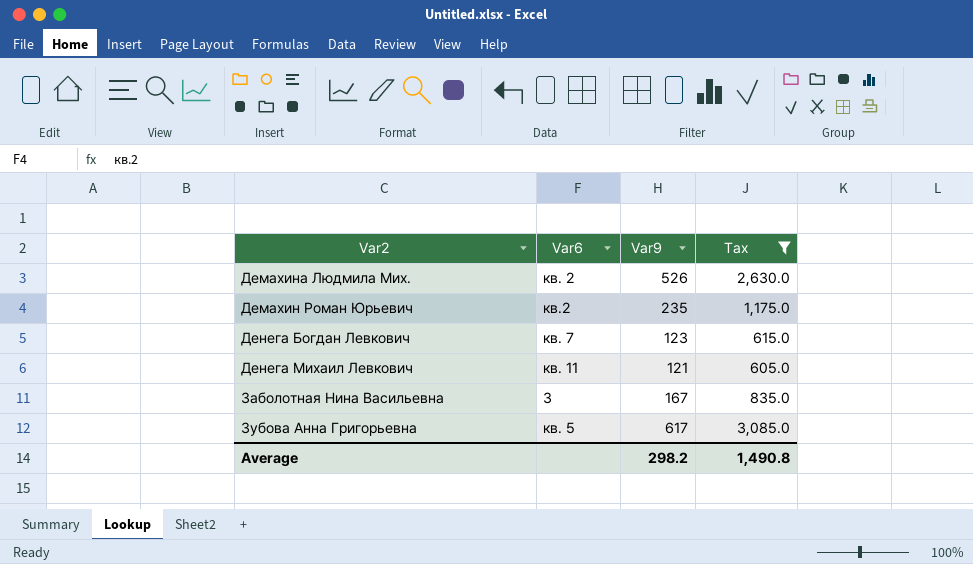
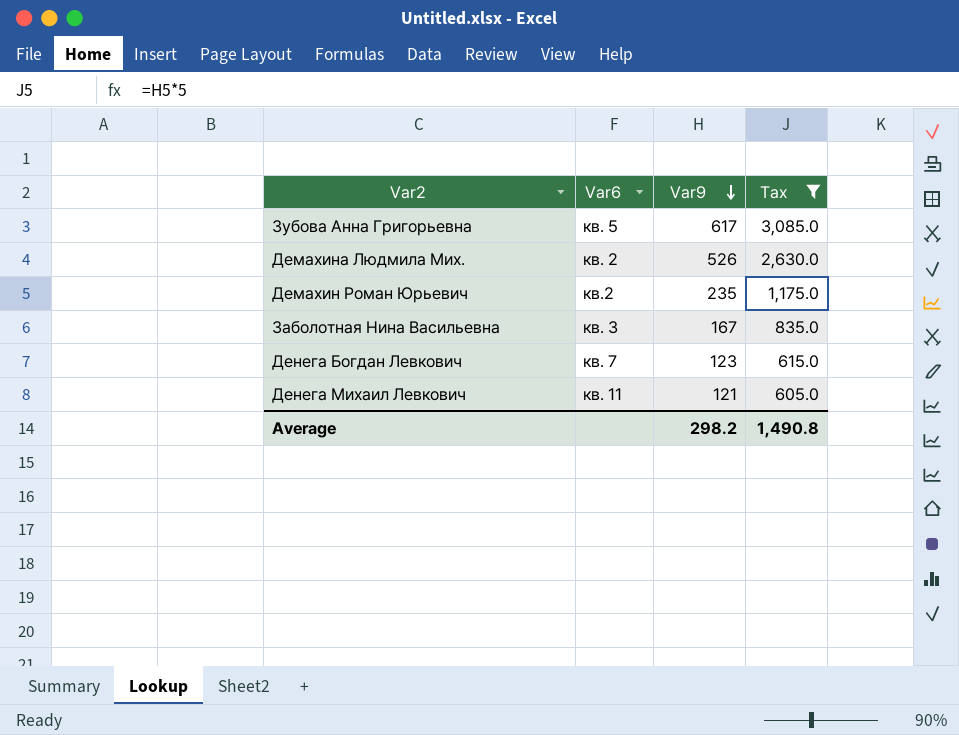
row order: none -> Var9 descending
Заболотная Нина Васильевна | Var6: 3 -> кв. 3

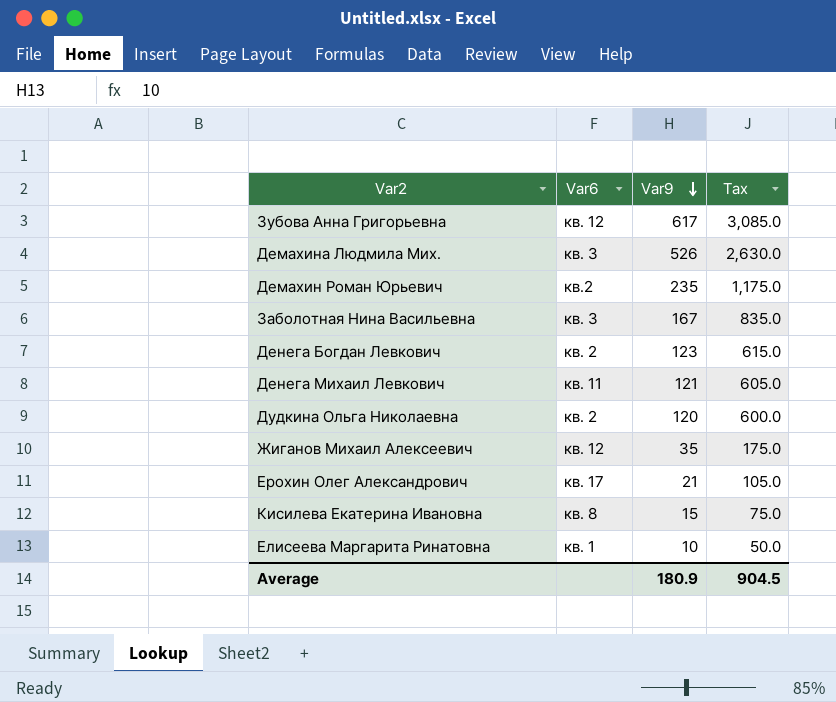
filter: Tax >= 605.0 -> none
Зубова Анна Григорьевна | Var6: кв. 5 -> кв. 12
Демахина Людмила Мих. | Var6: кв. 2 -> кв. 3
Денега Богдан Левкович | Var6: кв. 7 -> кв. 2
Average | Var9: 298.2 -> 180.9
Average | Tax: 1,490.8 -> 904.5

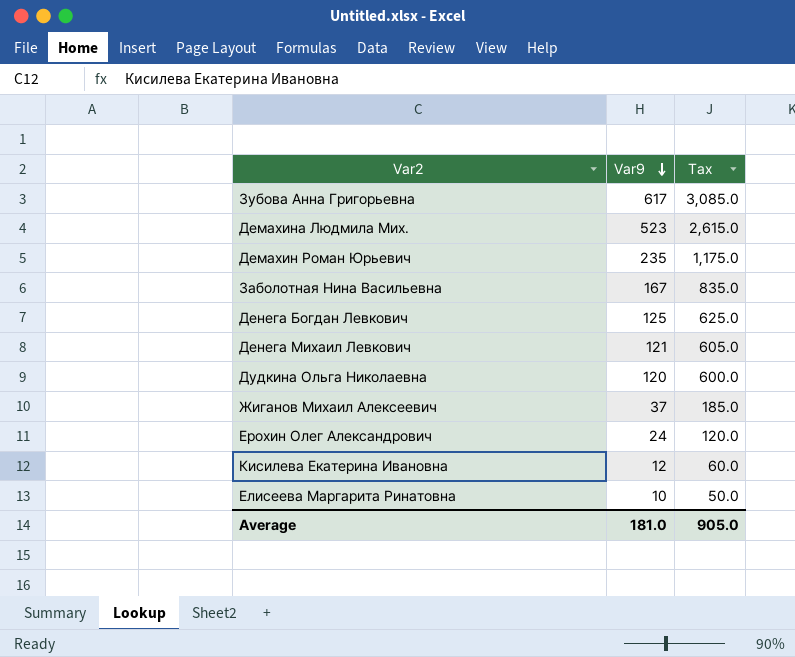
column Var6 | position: 2 -> none
Демахина Людмила Мих. | Var9: 526 -> 523
Демахина Людмила Мих. | Tax: 2,630.0 -> 2,615.0
Денега Богдан Левкович | Var9: 123 -> 125
Денега Богдан Левкович | Tax: 615.0 -> 625.0
Жиганов Михаил Алексеевич | Var9: 35 -> 37
Жиганов Михаил Алексеевич | Tax: 175.0 -> 185.0
Ерохин Олег Александрович | Var9: 21 -> 24
Ерохин Олег Александрович | Tax: 105.0 -> 120.0
Кисилева Екатерина Ивановна | Var9: 15 -> 12
Кисилева Екатерина Ивановна | Tax: 75.0 -> 60.0
Average | Var9: 180.9 -> 181.0
Average | Tax: 904.5 -> 905.0

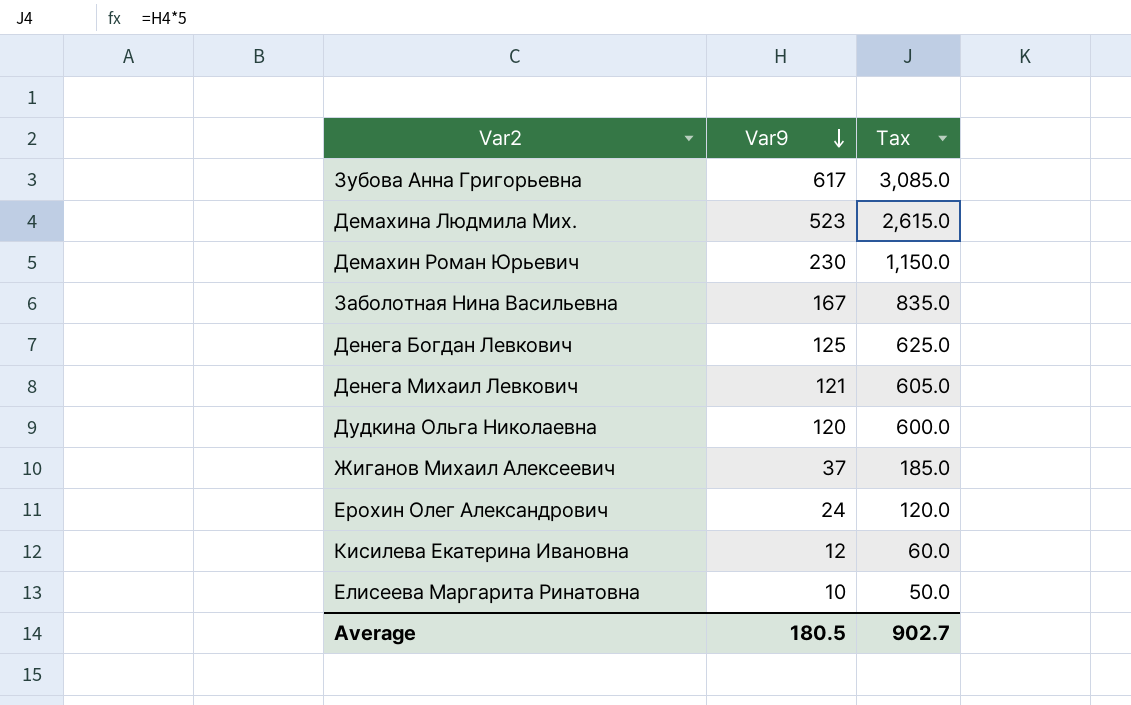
Демахин Роман Юрьевич | Var9: 235 -> 230
Демахин Роман Юрьевич | Tax: 1,175.0 -> 1,150.0
Average | Var9: 181.0 -> 180.5
Average | Tax: 905.0 -> 902.7

